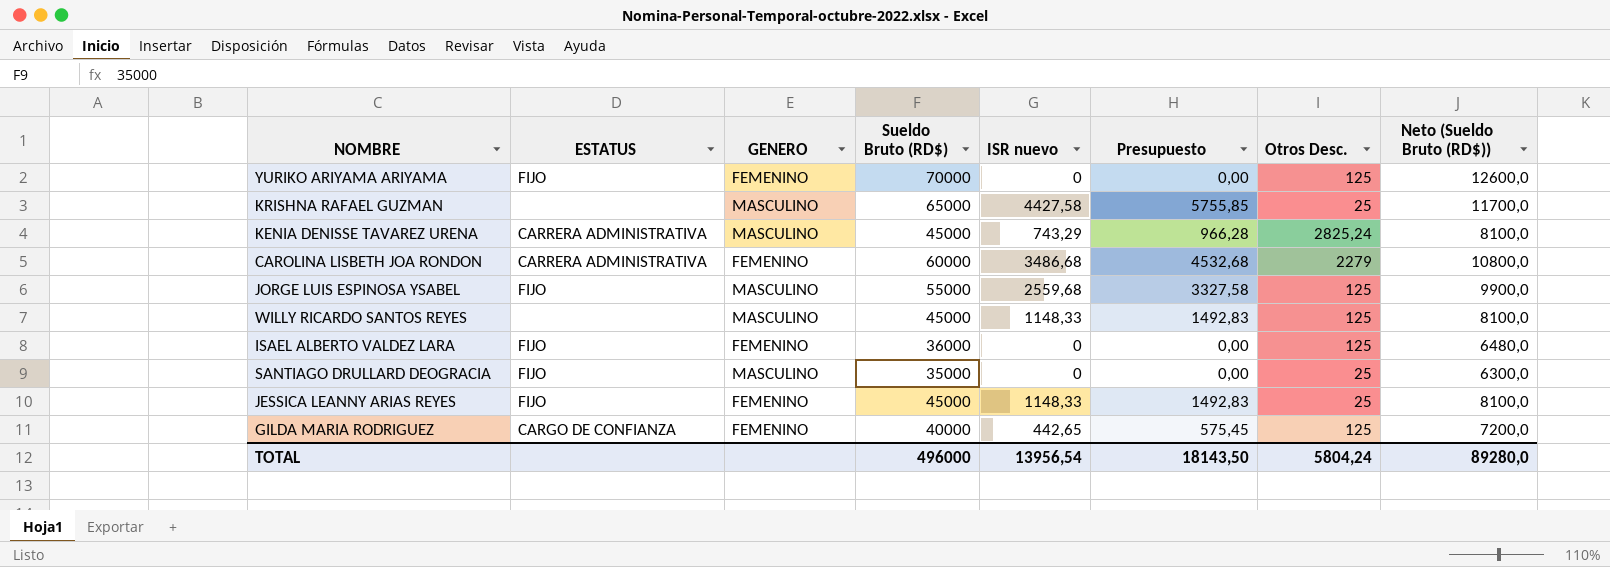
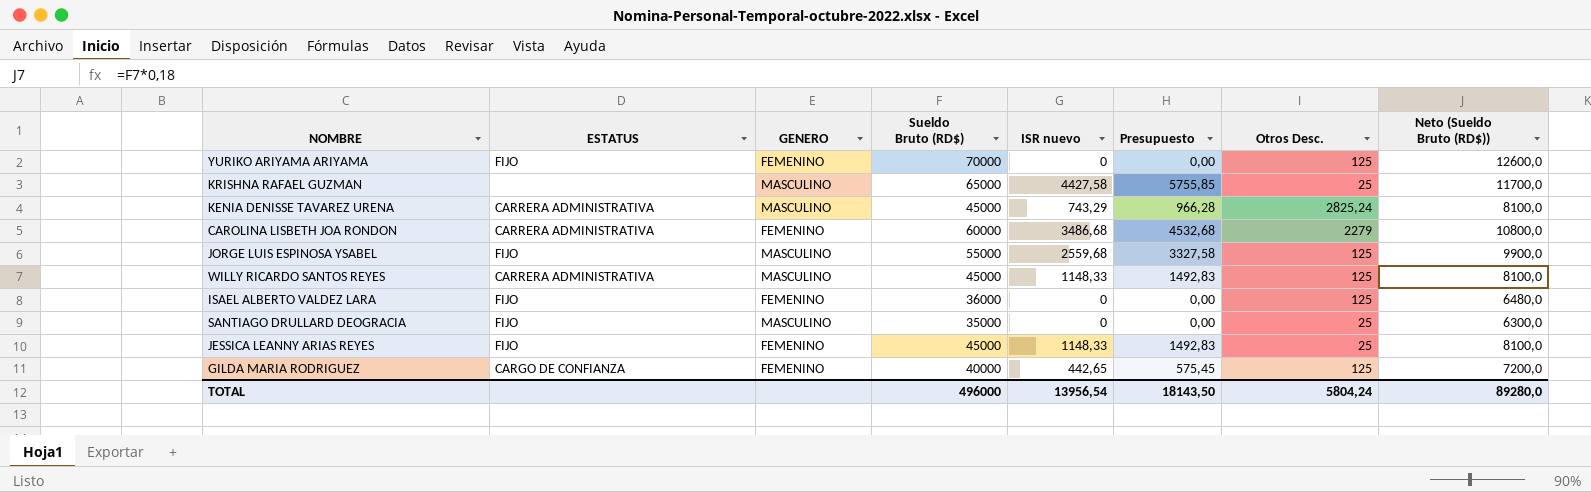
WILLY RICARDO SANTOS REYES | ESTATUS: none -> CARRERA ADMINISTRATIVA

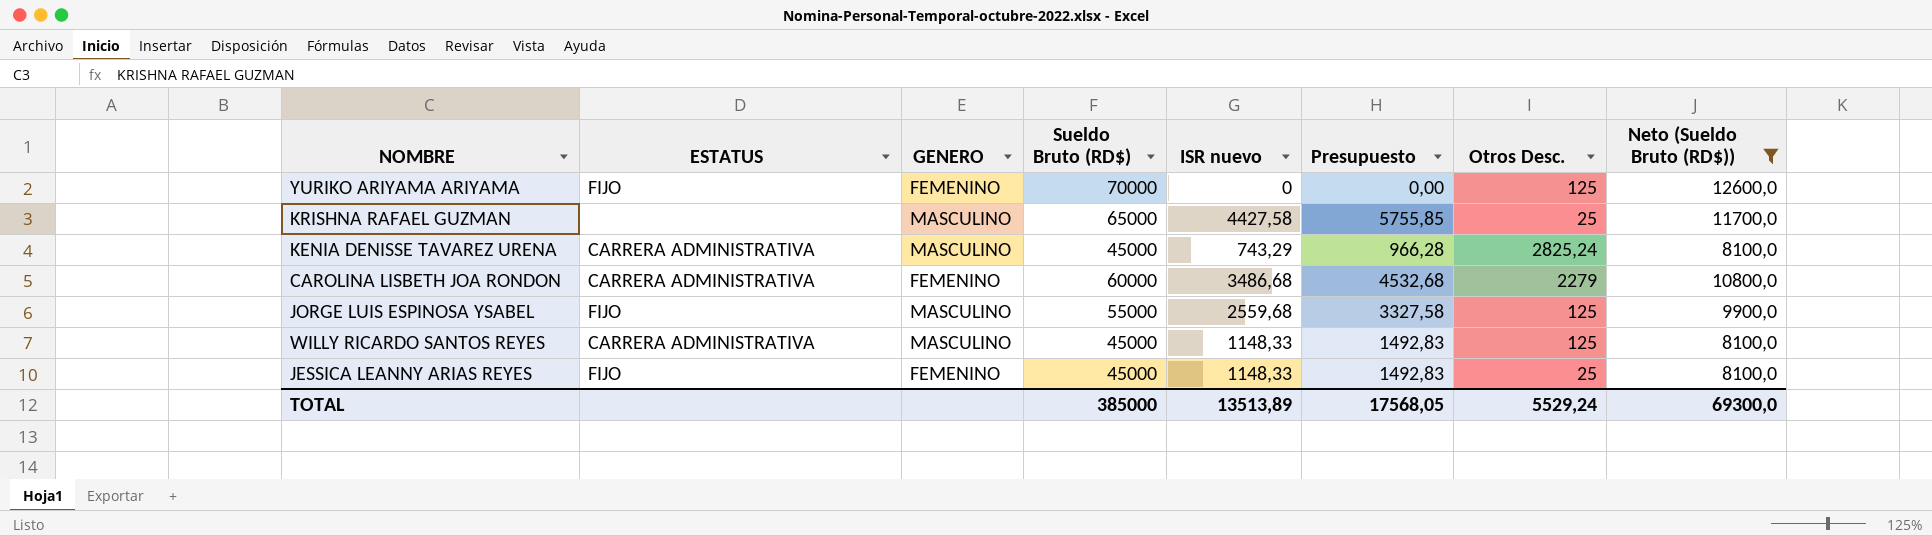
filter: none -> Neto (Sueldo Bruto (RD$)) >= 8100,0
TOTAL | Sueldo Bruto (RD$): 496000 -> 385000
TOTAL | ISR nuevo: 13956,54 -> 13513,89
TOTAL | Presupuesto: 18143,50 -> 17568,05
TOTAL | Otros Desc.: 5804,24 -> 5529,24
TOTAL | Neto (Sueldo Bruto (RD$)): 89280,0 -> 69300,0

